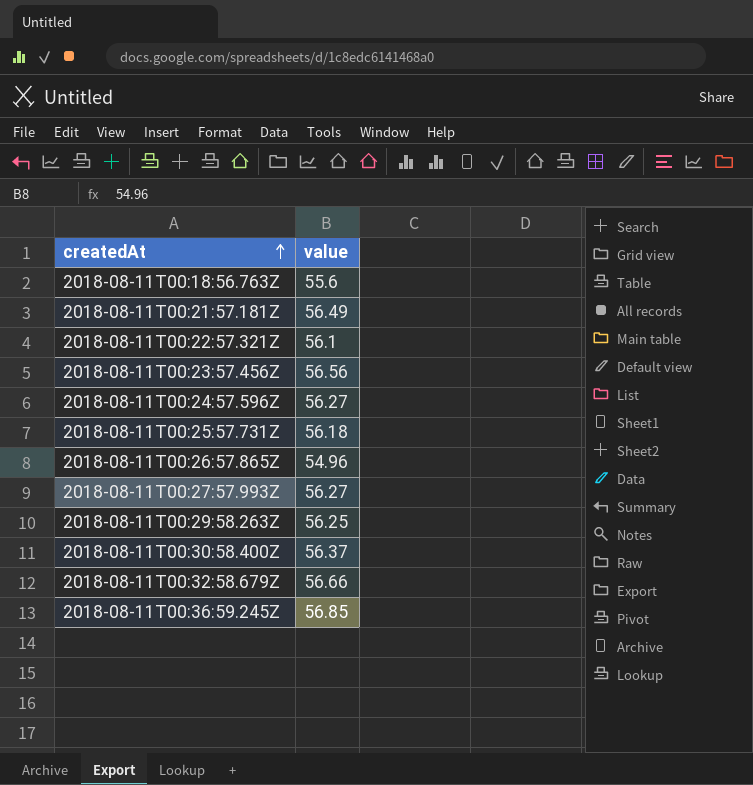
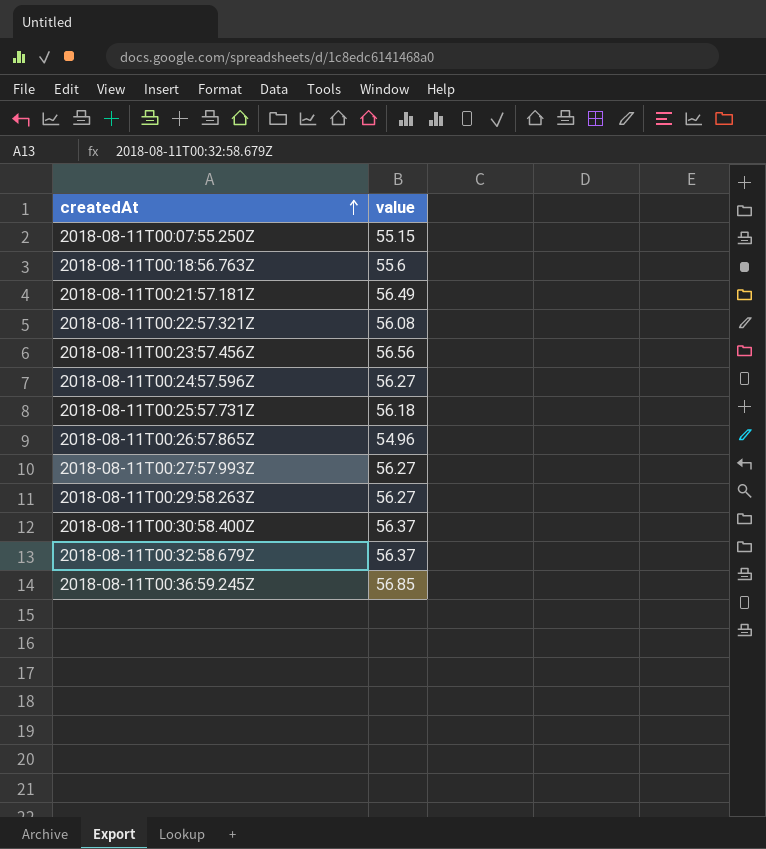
row 2018-08-11T00:07:55.250Z: none -> 55.15
2018-08-11T00:22:57.321Z | value: 56.1 -> 56.08
2018-08-11T00:29:58.263Z | value: 56.25 -> 56.27
2018-08-11T00:32:58.679Z | value: 56.66 -> 56.37

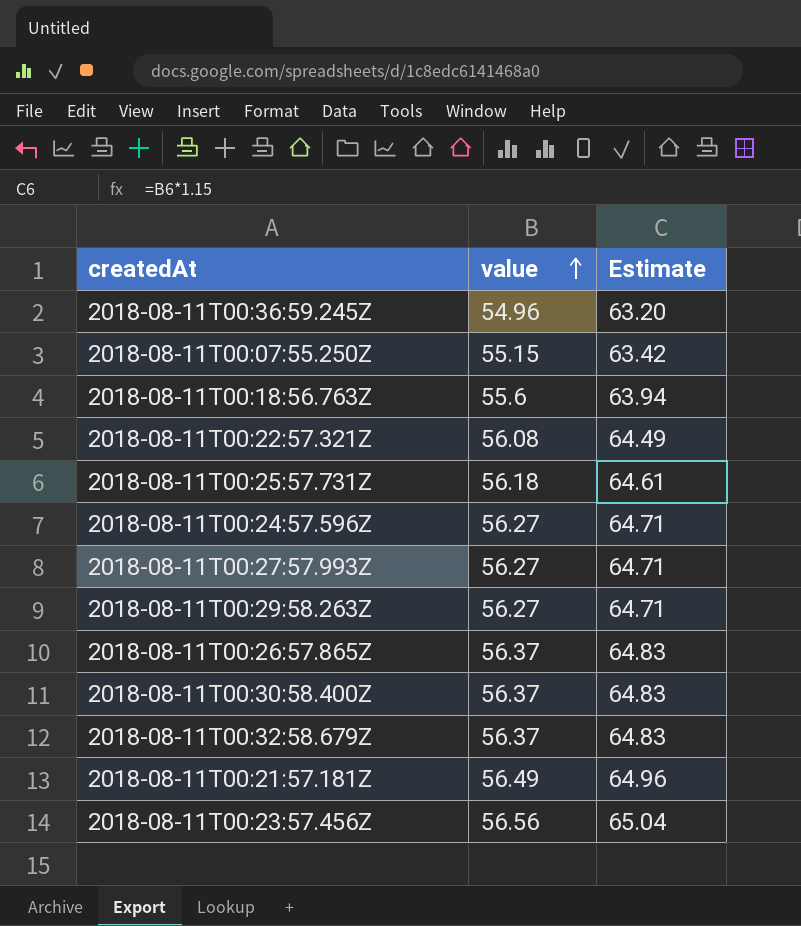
row order: createdAt ascending -> value ascending
column Estimate | formula: none -> [value] * 1.15
2018-08-11T00:36:59.245Z | value: 56.85 -> 54.96
2018-08-11T00:26:57.865Z | value: 54.96 -> 56.37

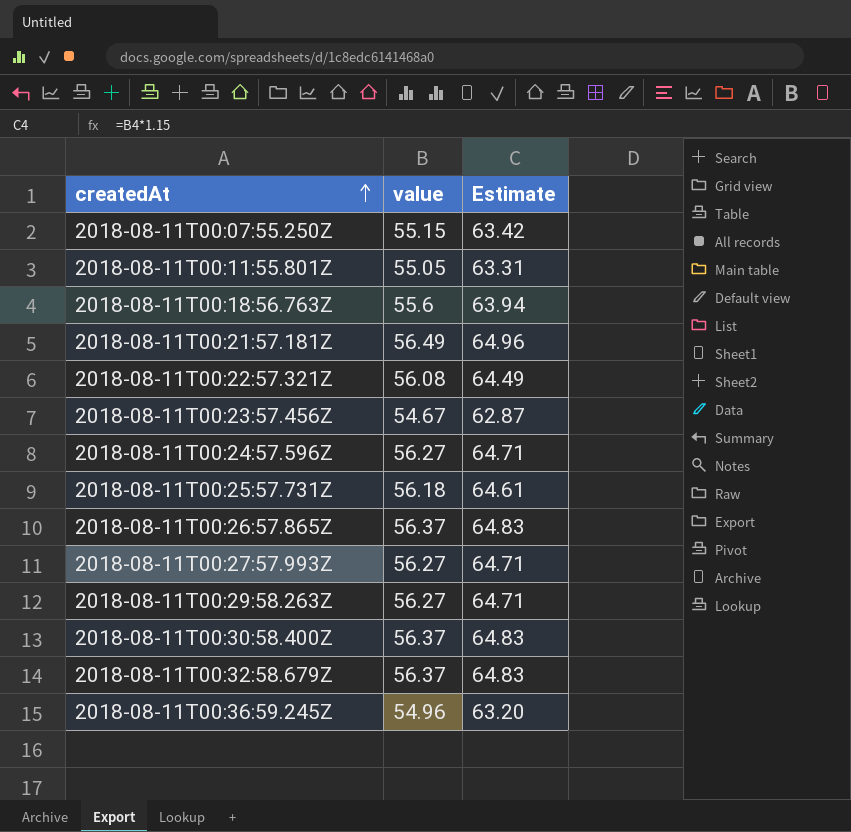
row order: value ascending -> createdAt ascending
row 2018-08-11T00:11:55.801Z: none -> 55.05 | 63.31
2018-08-11T00:23:57.456Z | value: 56.56 -> 54.67
2018-08-11T00:23:57.456Z | Estimate: 65.04 -> 62.87

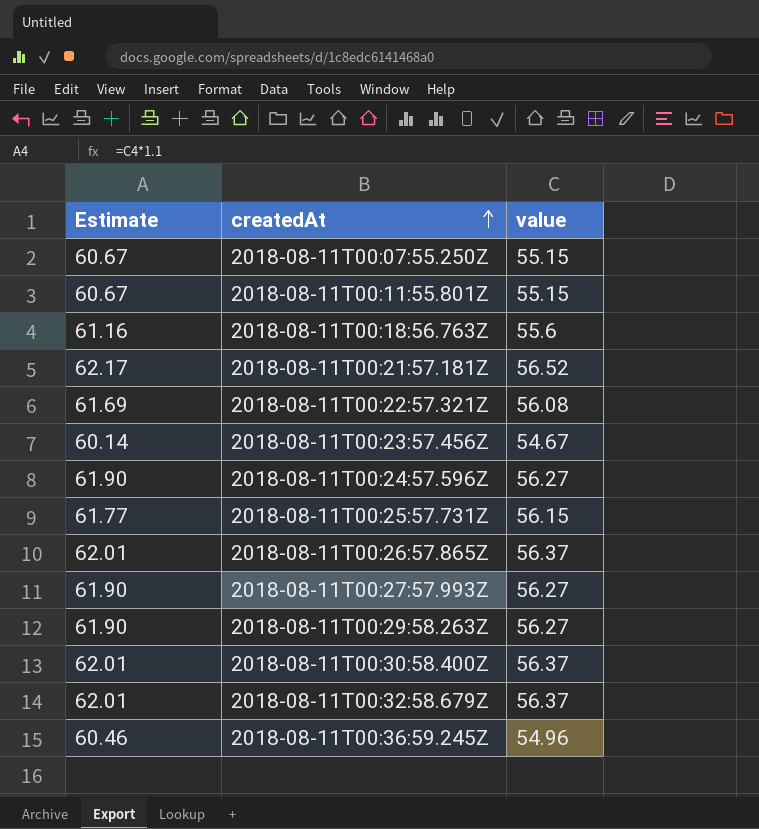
column Estimate | formula: [value] * 1.15 -> [value] * 1.1
column Estimate | position: 3 -> 1
2018-08-11T00:11:55.801Z | value: 55.05 -> 55.15
2018-08-11T00:21:57.181Z | value: 56.49 -> 56.52
2018-08-11T00:25:57.731Z | value: 56.18 -> 56.15

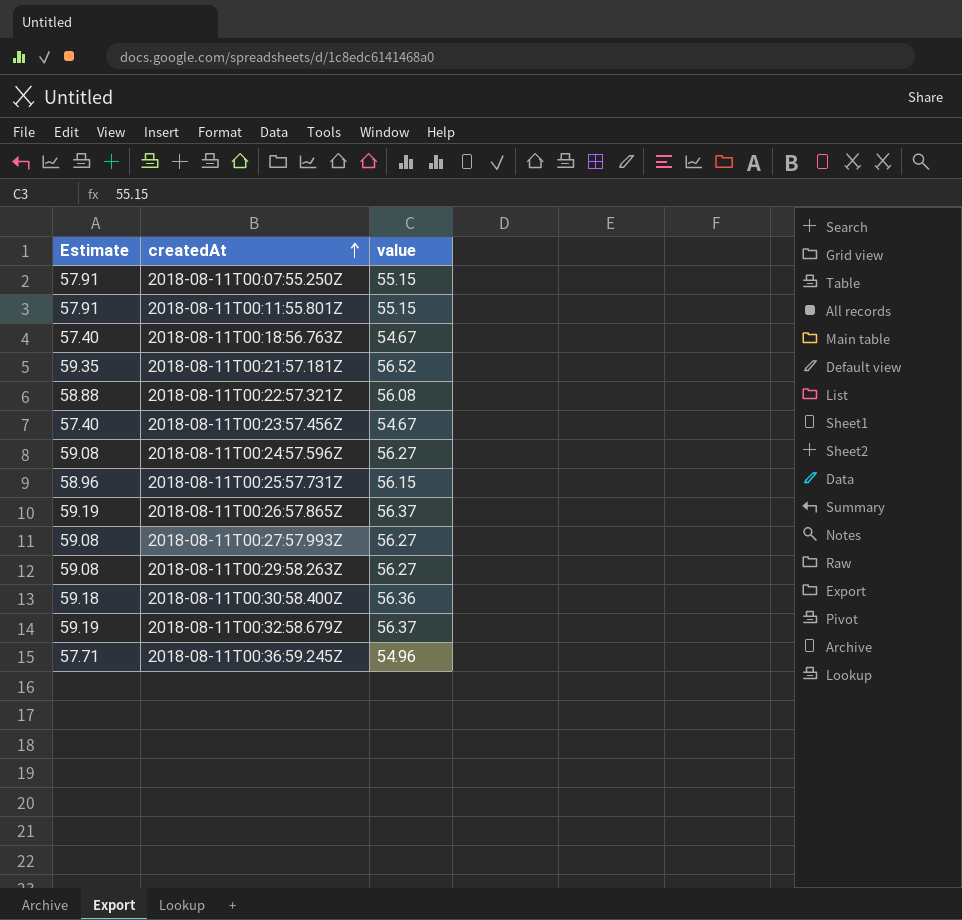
column Estimate | formula: [value] * 1.1 -> [value] * 1.05
2018-08-11T00:18:56.763Z | value: 55.6 -> 54.67
2018-08-11T00:30:58.400Z | value: 56.37 -> 56.36

